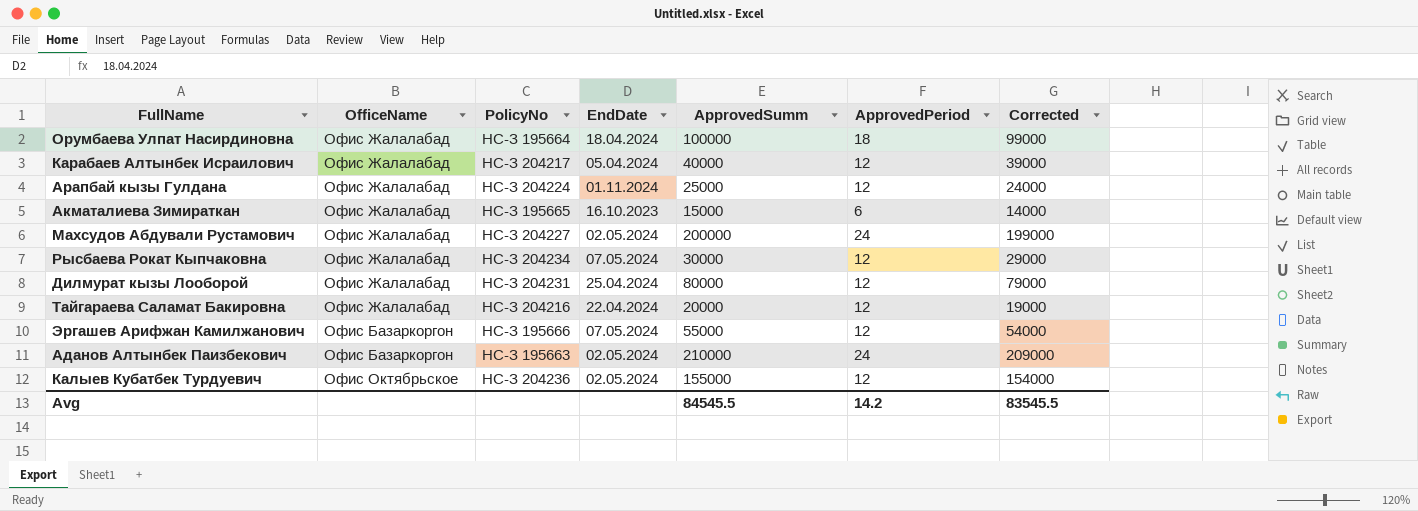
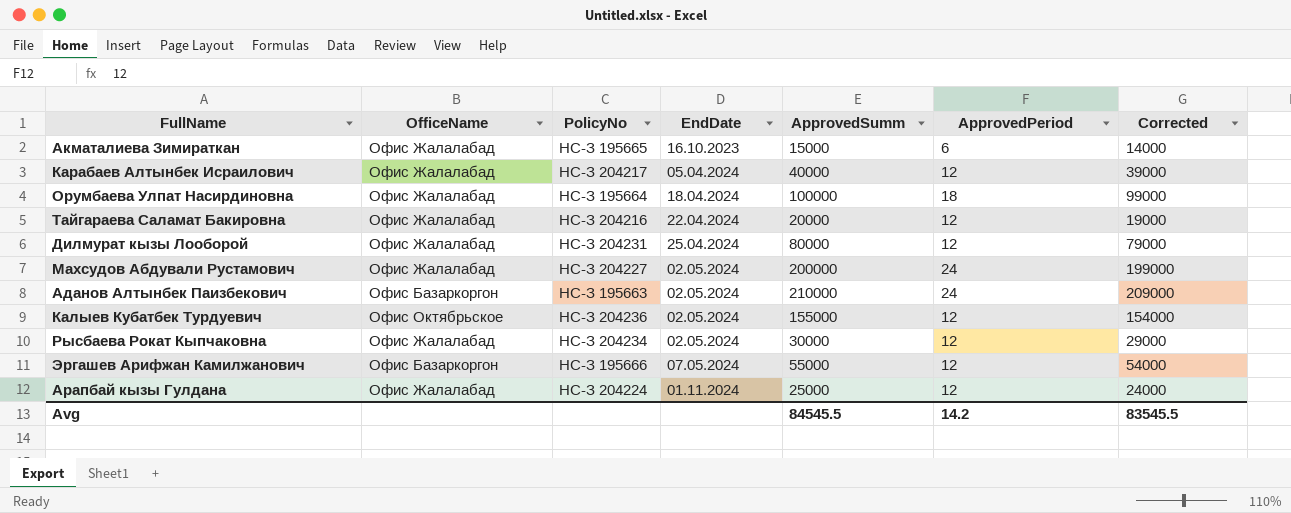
row order: none -> EndDate ascending
Рысбаева Рокат Кыпчаковна | EndDate: 07.05.2024 -> 02.05.2024

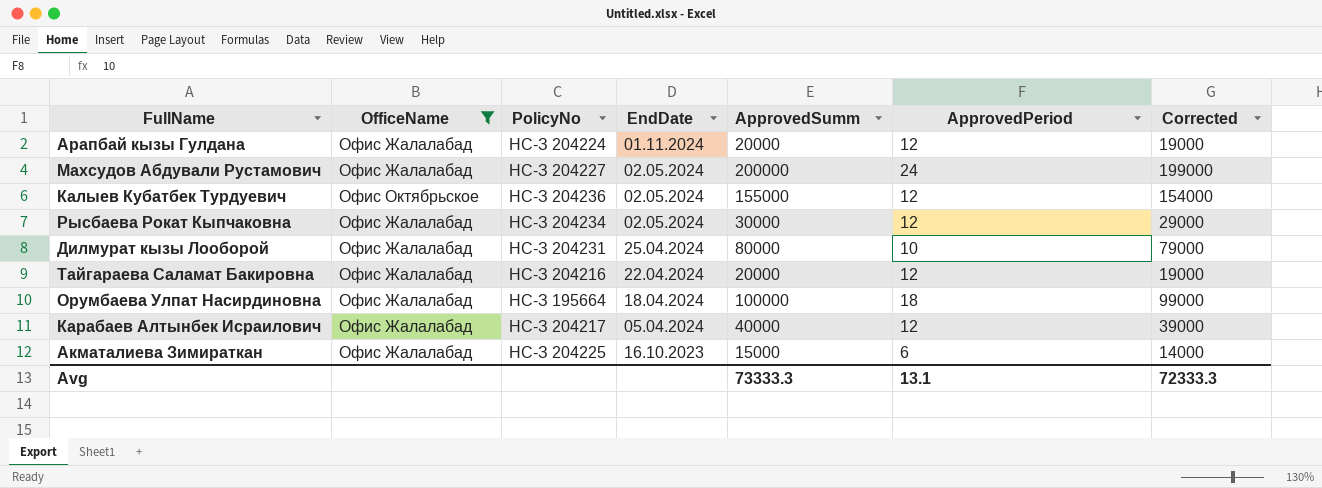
filter: none -> OfficeName != Офис Базаркоргон
row order: EndDate ascending -> EndDate descending
Арапбай кызы Гулдана | ApprovedSumm: 25000 -> 20000
Арапбай кызы Гулдана | Corrected: 24000 -> 19000
Дилмурат кызы Лооборой | ApprovedPeriod: 12 -> 10
Акматалиева Зимираткан | PolicyNo: НС-З 195665 -> НС-З 204225
Avg | ApprovedSumm: 84545.5 -> 73333.3
Avg | ApprovedPeriod: 14.2 -> 13.1
Avg | Corrected: 83545.5 -> 72333.3

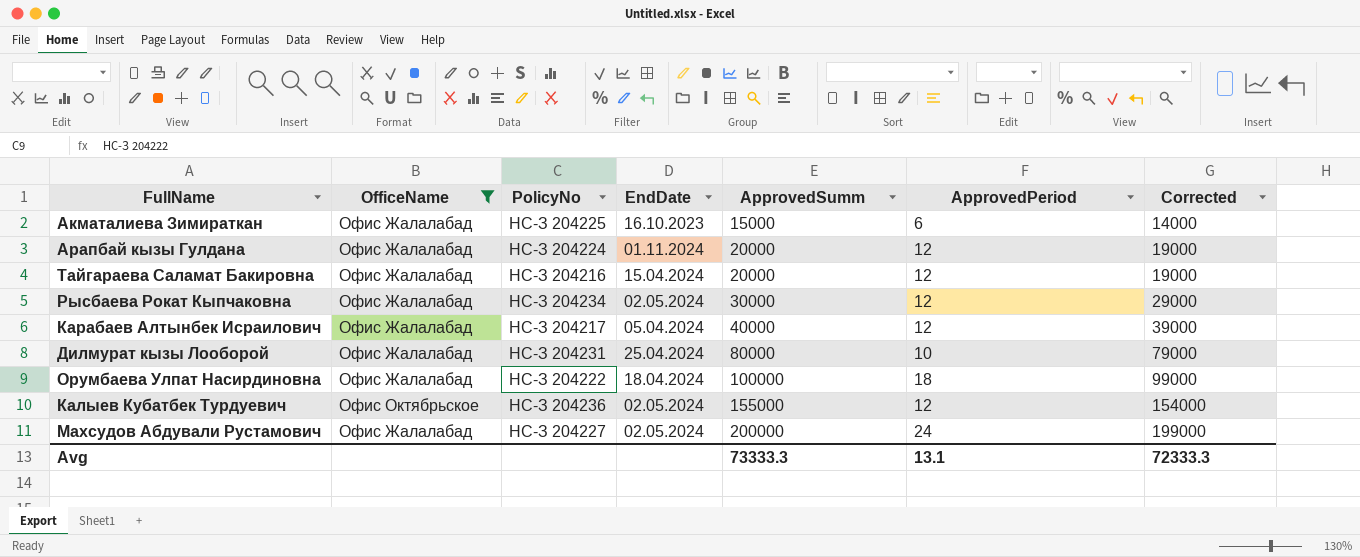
row order: EndDate descending -> ApprovedSumm ascending
Тайгараева Саламат Бакировна | EndDate: 22.04.2024 -> 15.04.2024
Орумбаева Улпат Насирдиновна | PolicyNo: НС-З 195664 -> НС-З 204222

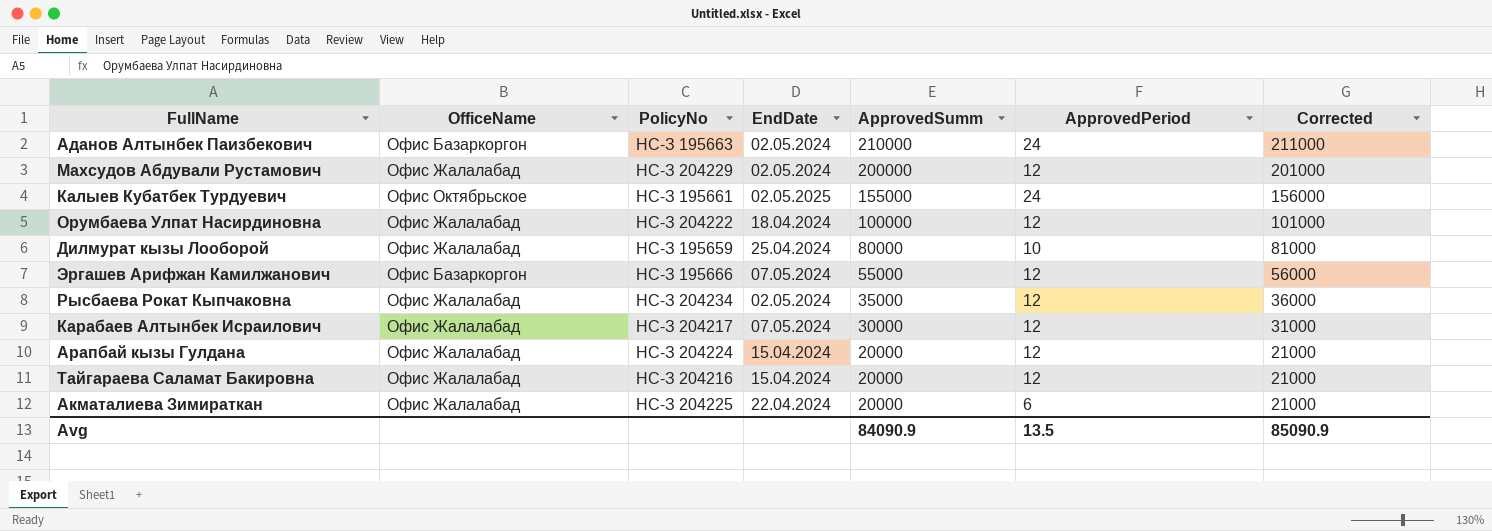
filter: OfficeName != Офис Базаркоргон -> none
row order: ApprovedSumm ascending -> ApprovedSumm descending
column Corrected | formula: [ApprovedSumm] - 1000 -> [ApprovedSumm] + 1000
Махсудов Абдували Рустамович | PolicyNo: НС-З 204227 -> НС-З 204229
Махсудов Абдували Рустамович | ApprovedPeriod: 24 -> 12
Калыев Кубатбек Турдуевич | PolicyNo: НС-З 204236 -> НС-З 195661
Калыев Кубатбек Турдуевич | EndDate: 02.05.2024 -> 02.05.2025
Калыев Кубатбек Турдуевич | ApprovedPeriod: 12 -> 24
Орумбаева Улпат Насирдиновна | ApprovedPeriod: 18 -> 12
Дилмурат кызы Лооборой | PolicyNo: НС-З 204231 -> НС-З 195659
Рысбаева Рокат Кыпчаковна | ApprovedSumm: 30000 -> 35000
Карабаев Алтынбек Исраилович | EndDate: 05.04.2024 -> 07.05.2024
Карабаев Алтынбек Исраилович | ApprovedSumm: 40000 -> 30000
Арапбай кызы Гулдана | EndDate: 01.11.2024 -> 15.04.2024
Акматалиева Зимираткан | EndDate: 16.10.2023 -> 22.04.2024
Акматалиева Зимираткан | ApprovedSumm: 15000 -> 20000
Avg | ApprovedSumm: 73333.3 -> 84090.9
Avg | ApprovedPeriod: 13.1 -> 13.5
Avg | Corrected: 72333.3 -> 85090.9

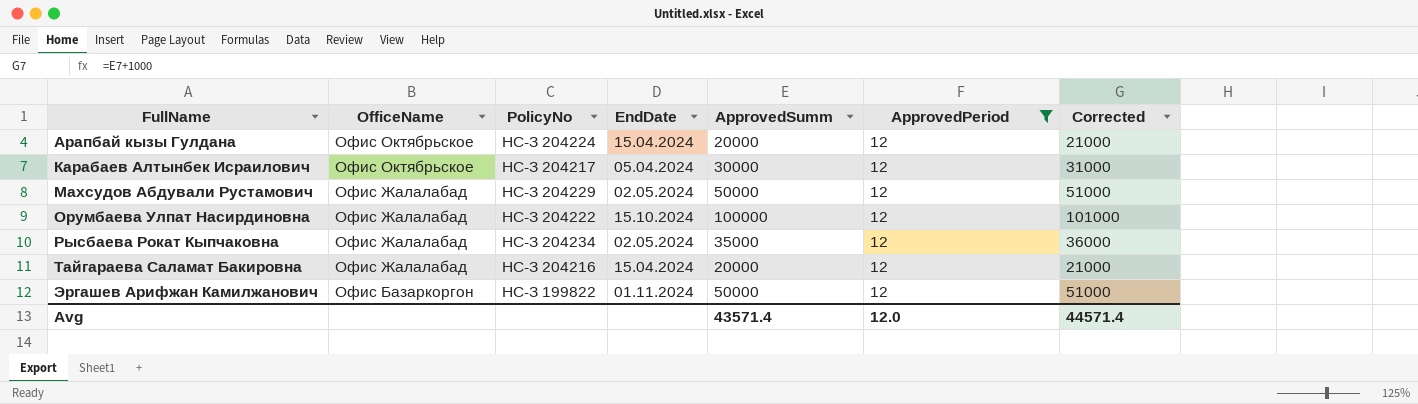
filter: none -> ApprovedPeriod = 12
row order: ApprovedSumm descending -> FullName ascending
Арапбай кызы Гулдана | OfficeName: Офис Жалалабад -> Офис Октябрьское
Карабаев Алтынбек Исраилович | OfficeName: Офис Жалалабад -> Офис Октябрьское
Карабаев Алтынбек Исраилович | EndDate: 07.05.2024 -> 05.04.2024
Махсудов Абдували Рустамович | ApprovedSumm: 200000 -> 50000
Махсудов Абдували Рустамович | Corrected: 201000 -> 51000
Орумбаева Улпат Насирдиновна | EndDate: 18.04.2024 -> 15.10.2024
Эргашев Арифжан Камилжанович | PolicyNo: НС-З 195666 -> НС-З 199822
Эргашев Арифжан Камилжанович | EndDate: 07.05.2024 -> 01.11.2024
Эргашев Арифжан Камилжанович | ApprovedSumm: 55000 -> 50000
Эргашев Арифжан Камилжанович | Corrected: 56000 -> 51000
Avg | ApprovedSumm: 84090.9 -> 43571.4
Avg | ApprovedPeriod: 13.5 -> 12.0
Avg | Corrected: 85090.9 -> 44571.4

